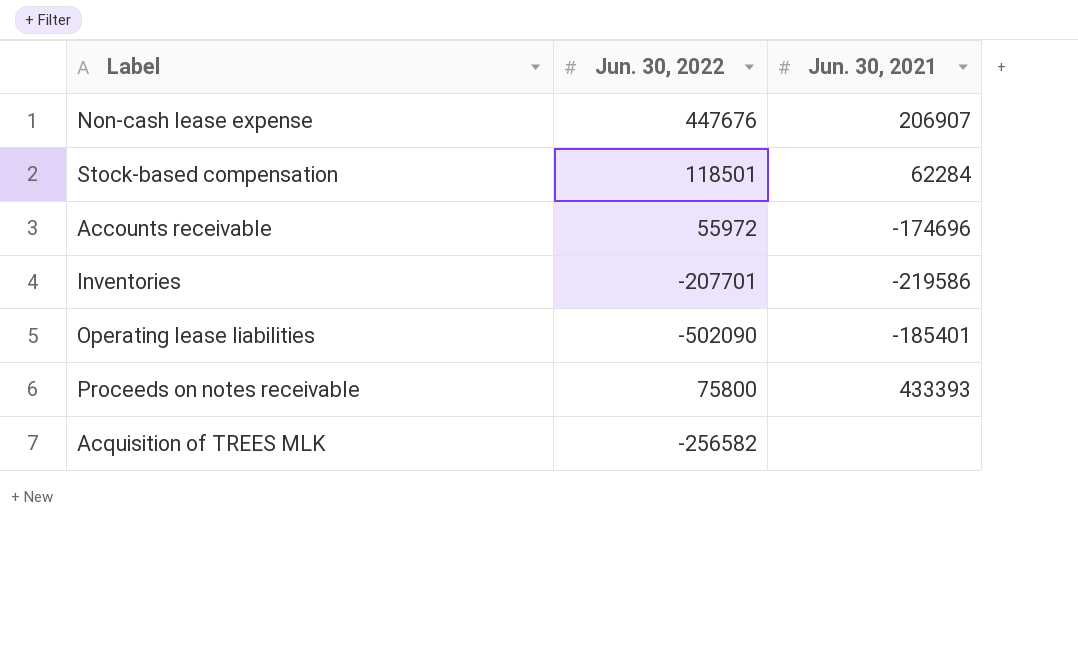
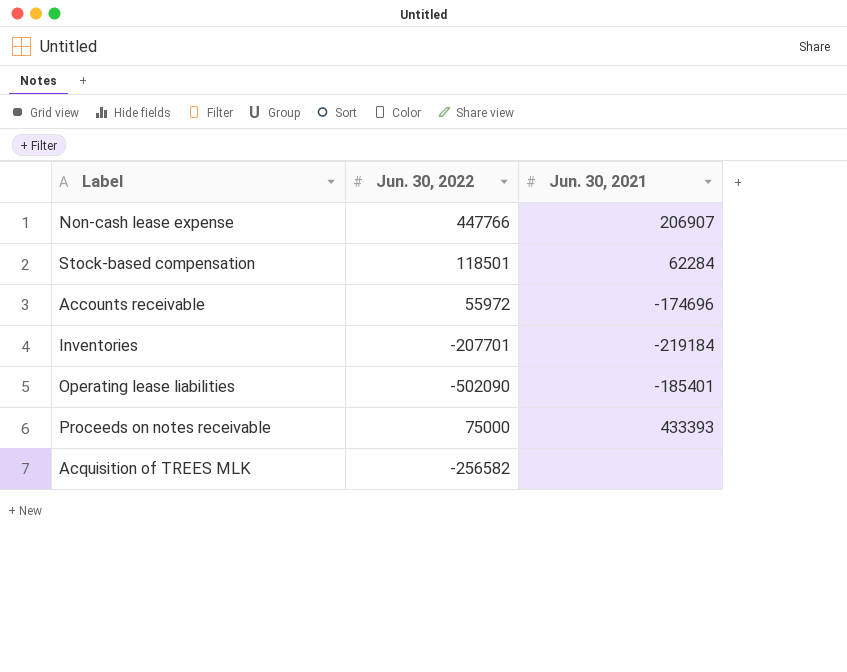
Non-cash lease expense | Jun. 30, 2022: 447676 -> 447766
Inventories | Jun. 30, 2021: -219586 -> -219184
Proceeds on notes receivable | Jun. 30, 2022: 75800 -> 75000

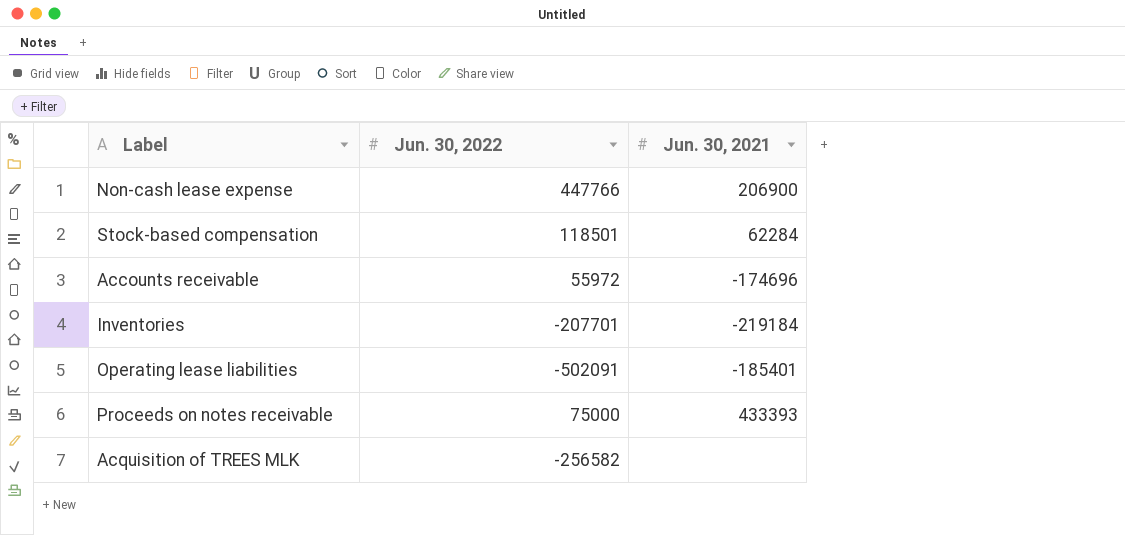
Non-cash lease expense | Jun. 30, 2021: 206907 -> 206900
Operating lease liabilities | Jun. 30, 2022: -502090 -> -502091

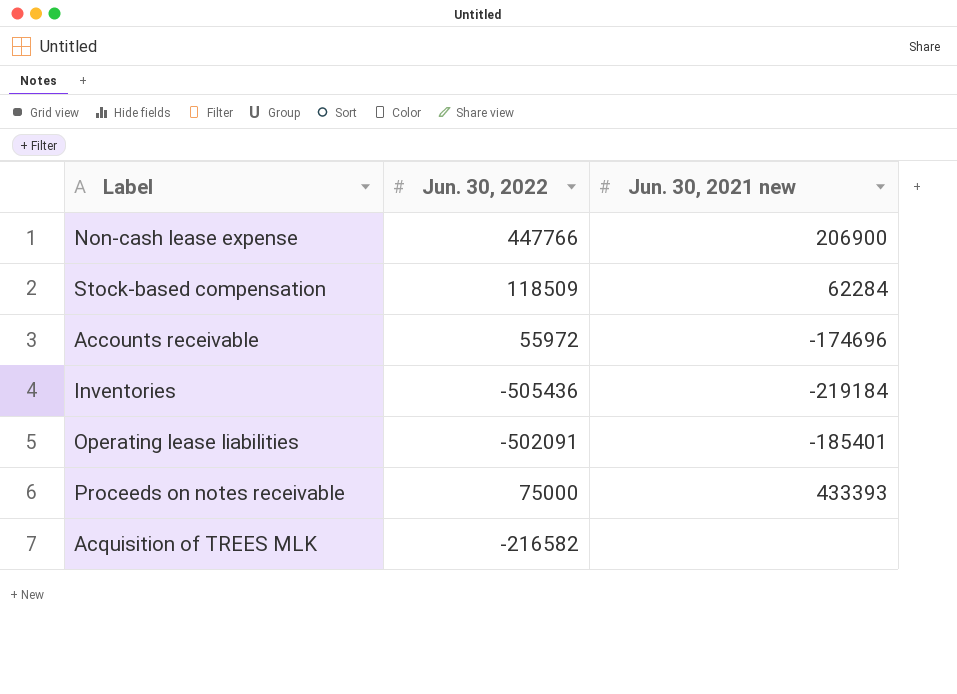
column name: Jun. 30, 2021 -> Jun. 30, 2021 new
Stock-based compensation | Jun. 30, 2022: 118501 -> 118509
Inventories | Jun. 30, 2022: -207701 -> -505436
Acquisition of TREES MLK | Jun. 30, 2022: -256582 -> -216582

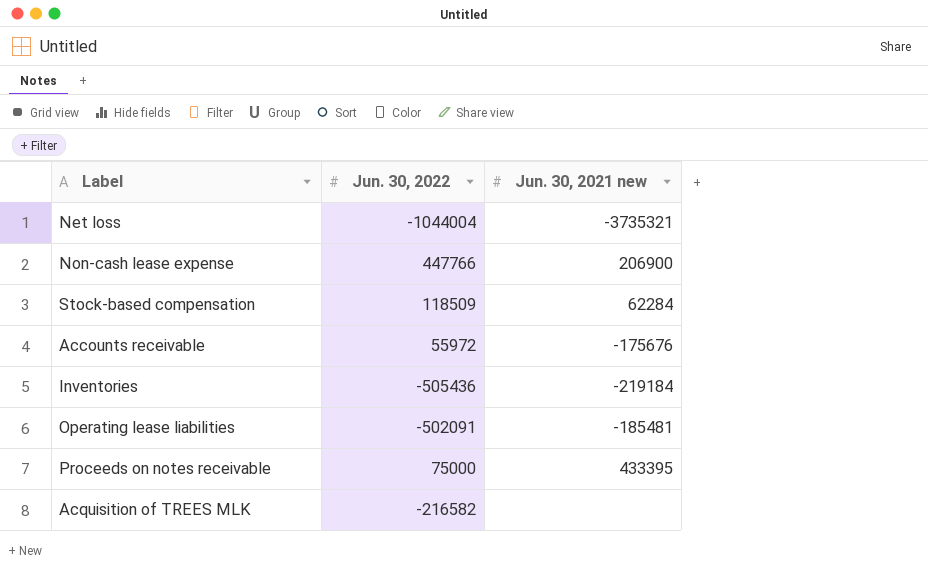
row Net loss: none -> -1044004 | -3735321
Accounts receivable | Jun. 30, 2021 new: -174696 -> -175676
Operating lease liabilities | Jun. 30, 2021 new: -185401 -> -185481
Proceeds on notes receivable | Jun. 30, 2021 new: 433393 -> 433395

